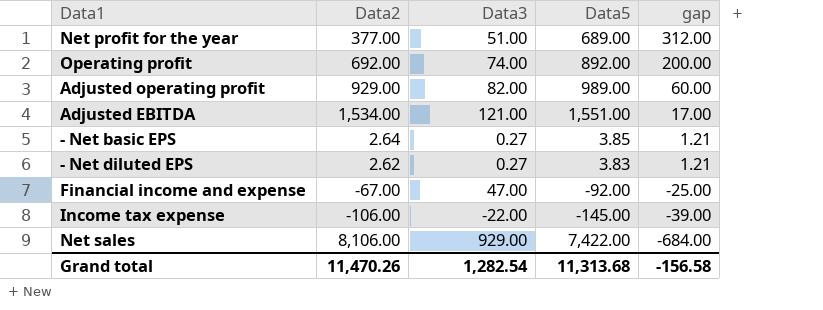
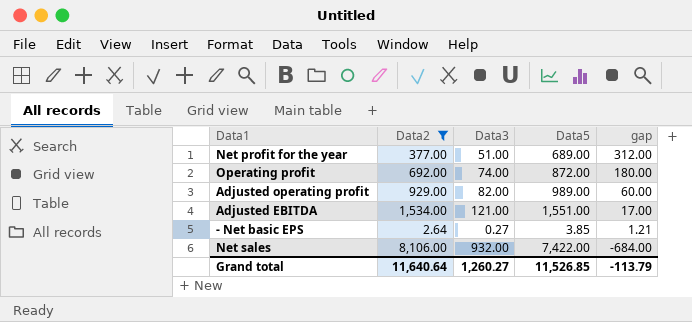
filter: none -> Data2 >= 2.64
Operating profit | Data5: 892.00 -> 872.00
Operating profit | gap: 200.00 -> 180.00
Net sales | Data3: 929.00 -> 932.00
Grand total | Data2: 11,470.26 -> 11,640.64
Grand total | Data3: 1,282.54 -> 1,260.27
Grand total | Data5: 11,313.68 -> 11,526.85
Grand total | gap: -156.58 -> -113.79

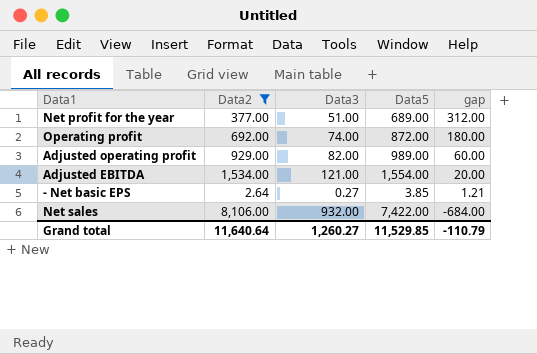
Adjusted EBITDA | Data5: 1,551.00 -> 1,554.00
Adjusted EBITDA | gap: 17.00 -> 20.00
Grand total | Data5: 11,526.85 -> 11,529.85
Grand total | gap: -113.79 -> -110.79

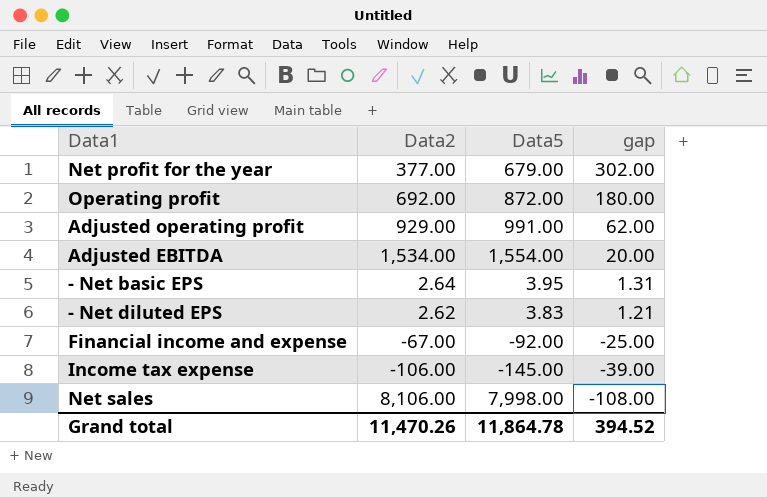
filter: Data2 >= 2.64 -> none
column Data3 | position: 3 -> none
Net profit for the year | Data5: 689.00 -> 679.00
Net profit for the year | gap: 312.00 -> 302.00
Adjusted operating profit | Data5: 989.00 -> 991.00
Adjusted operating profit | gap: 60.00 -> 62.00
- Net basic EPS | Data5: 3.85 -> 3.95
- Net basic EPS | gap: 1.21 -> 1.31
Net sales | Data5: 7,422.00 -> 7,998.00
Net sales | gap: -684.00 -> -108.00
Grand total | Data2: 11,640.64 -> 11,470.26
Grand total | Data5: 11,529.85 -> 11,864.78
Grand total | gap: -110.79 -> 394.52

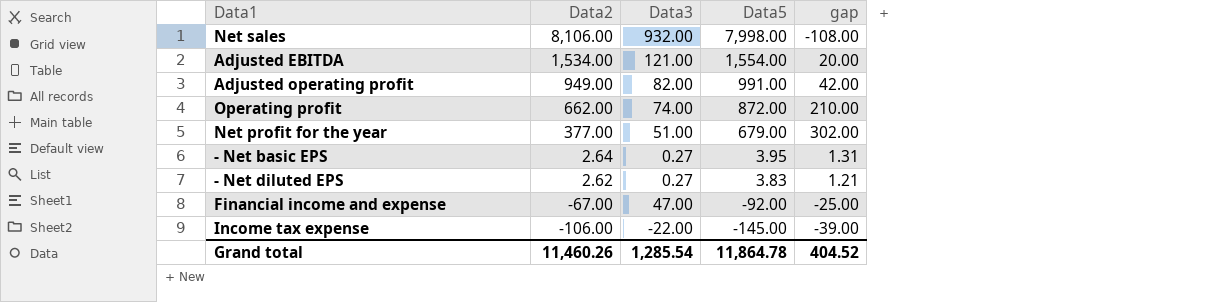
row order: gap descending -> Data2 descending
column Data3 | position: none -> 3
Adjusted operating profit | Data2: 929.00 -> 949.00
Adjusted operating profit | gap: 62.00 -> 42.00
Operating profit | Data2: 692.00 -> 662.00
Operating profit | gap: 180.00 -> 210.00
Grand total | Data2: 11,470.26 -> 11,460.26
Grand total | gap: 394.52 -> 404.52

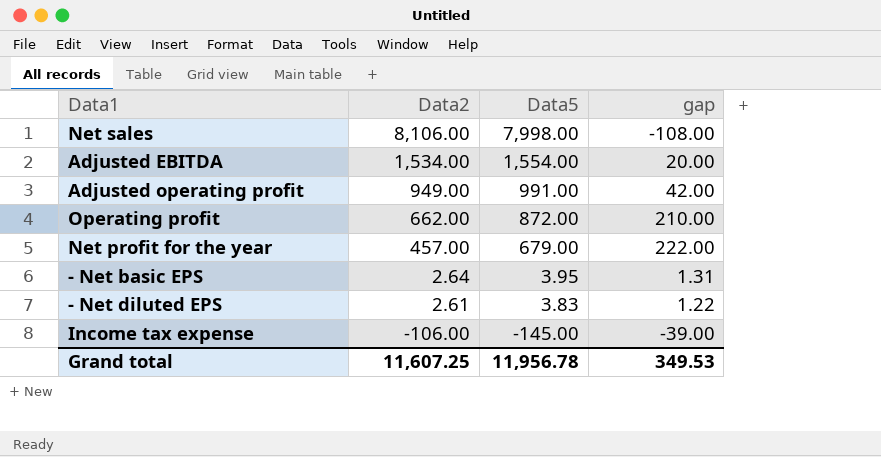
column Data3 | position: 3 -> none
row Financial income and expense: -67.00 | 47.00 | -92.00 | -25.00 -> none
Net profit for the year | Data2: 377.00 -> 457.00
Net profit for the year | gap: 302.00 -> 222.00
- Net diluted EPS | Data2: 2.62 -> 2.61
- Net diluted EPS | gap: 1.21 -> 1.22
Grand total | Data2: 11,460.26 -> 11,607.25
Grand total | Data5: 11,864.78 -> 11,956.78
Grand total | gap: 404.52 -> 349.53

